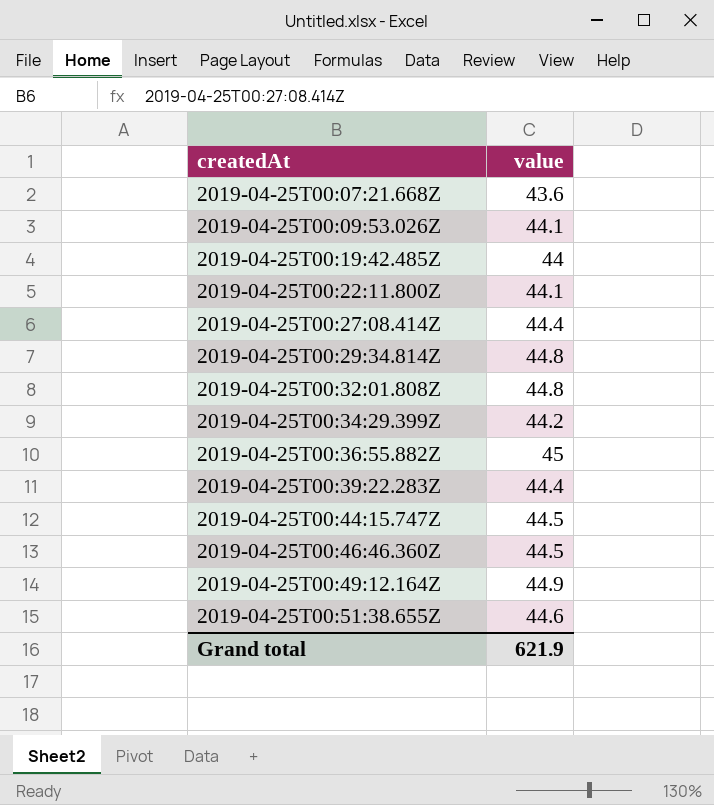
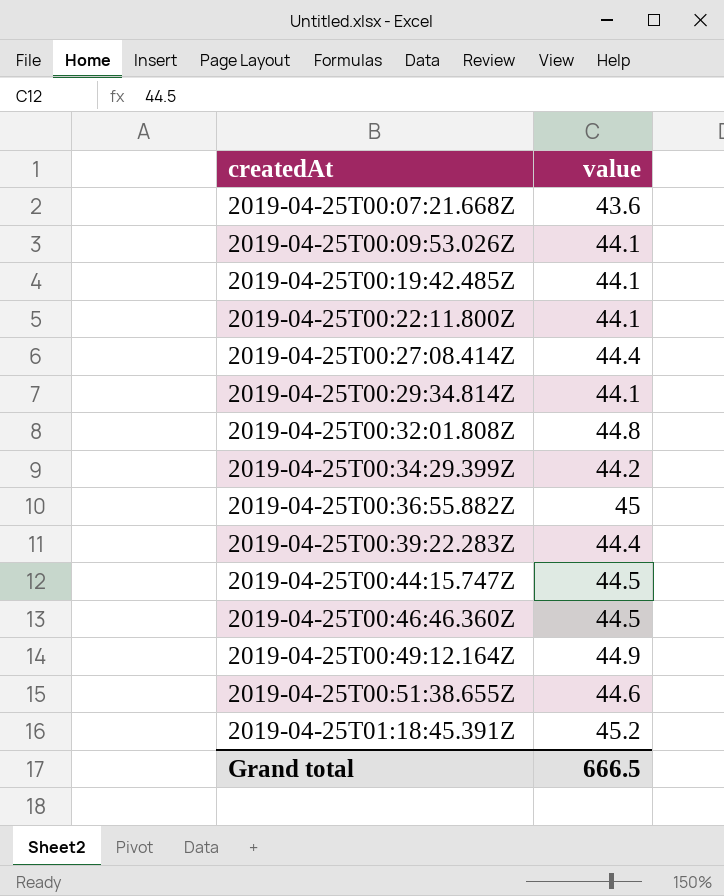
2019-04-25T00:19:42.485Z | value: 44 -> 44.1
2019-04-25T00:29:34.814Z | value: 44.8 -> 44.1
row 2019-04-25T01:18:45.391Z: none -> 45.2
Grand total | value: 621.9 -> 666.5

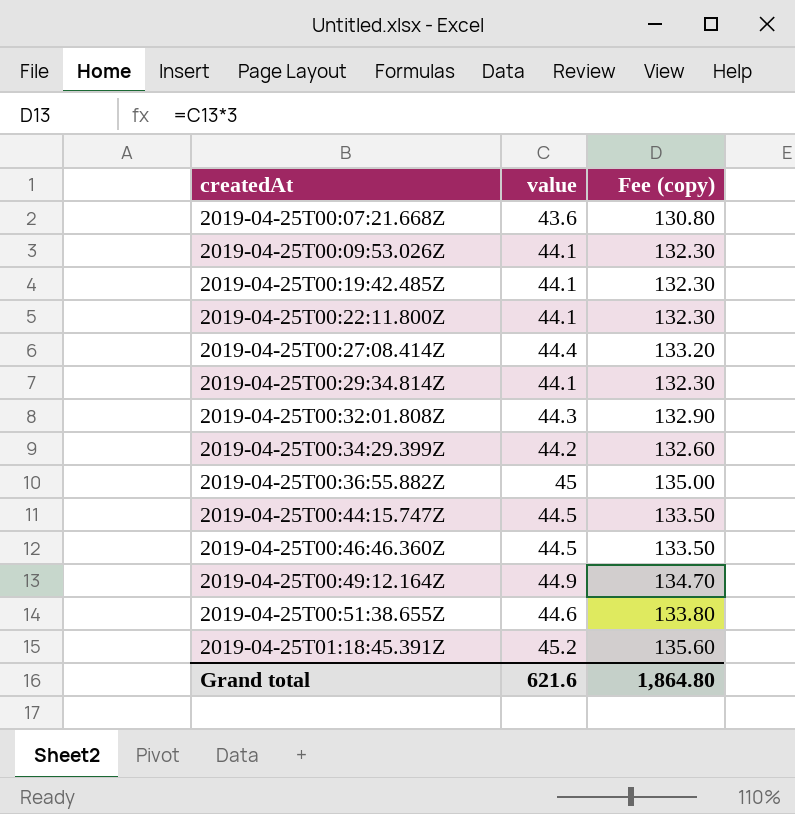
column Fee (copy) | formula: none -> [value] * 3
row 2019-04-25T00:39:22.283Z: 44.4 -> none
2019-04-25T00:32:01.808Z | value: 44.8 -> 44.3
Grand total | value: 666.5 -> 621.6

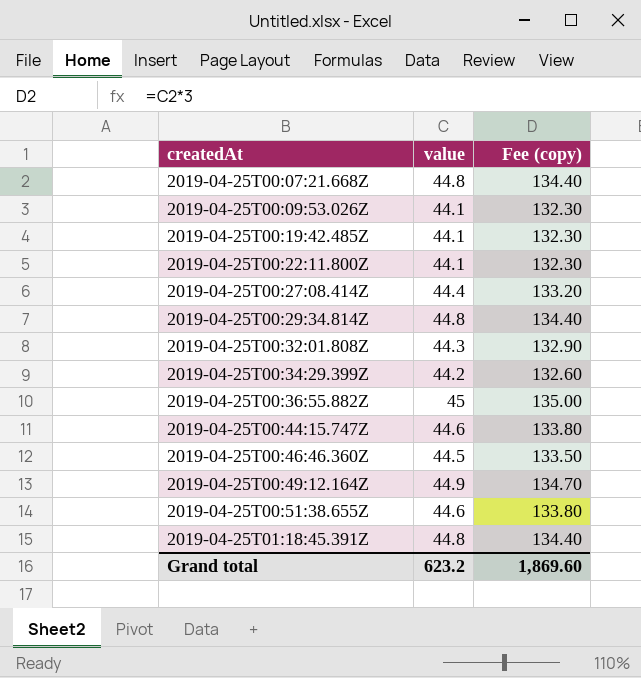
2019-04-25T00:07:21.668Z | value: 43.6 -> 44.8
2019-04-25T00:07:21.668Z | Fee (copy): 130.80 -> 134.40
2019-04-25T00:29:34.814Z | value: 44.1 -> 44.8
2019-04-25T00:29:34.814Z | Fee (copy): 132.30 -> 134.40
2019-04-25T00:44:15.747Z | value: 44.5 -> 44.6
2019-04-25T00:44:15.747Z | Fee (copy): 133.50 -> 133.80
2019-04-25T01:18:45.391Z | value: 45.2 -> 44.8
2019-04-25T01:18:45.391Z | Fee (copy): 135.60 -> 134.40
Grand total | value: 621.6 -> 623.2
Grand total | Fee (copy): 1,864.80 -> 1,869.60

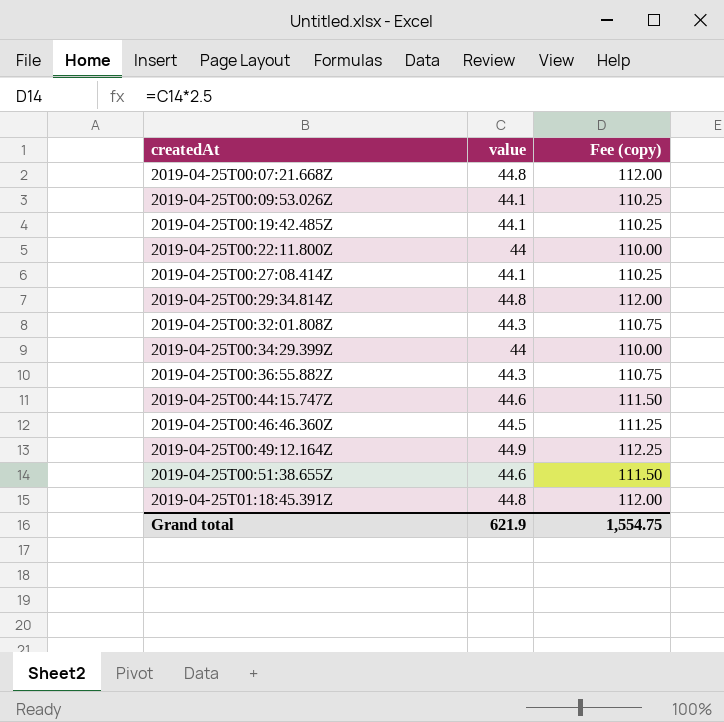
column Fee (copy) | formula: [value] * 3 -> [value] * 2.5
2019-04-25T00:22:11.800Z | value: 44.1 -> 44
2019-04-25T00:27:08.414Z | value: 44.4 -> 44.1
2019-04-25T00:34:29.399Z | value: 44.2 -> 44
2019-04-25T00:36:55.882Z | value: 45 -> 44.3
Grand total | value: 623.2 -> 621.9
Grand total | Fee (copy): 1,869.60 -> 1,554.75

